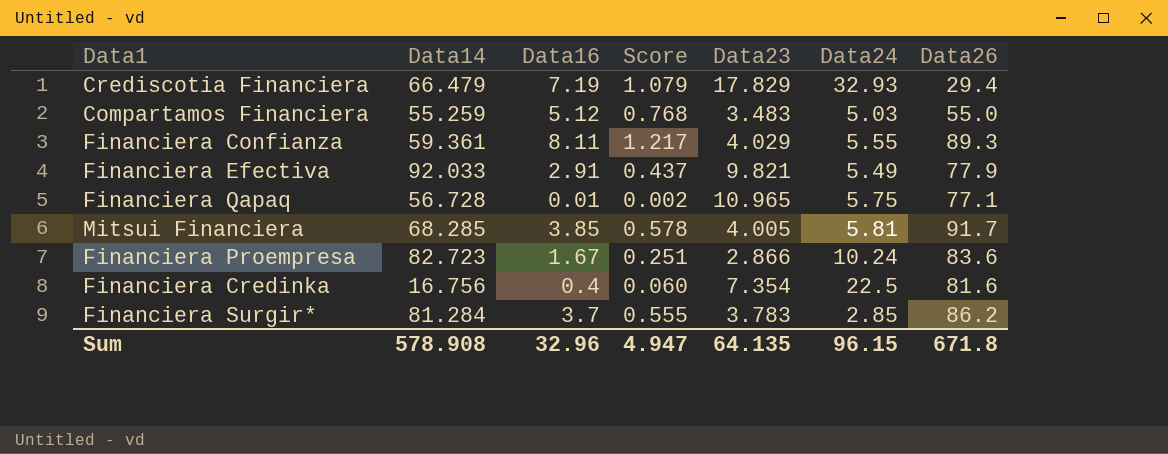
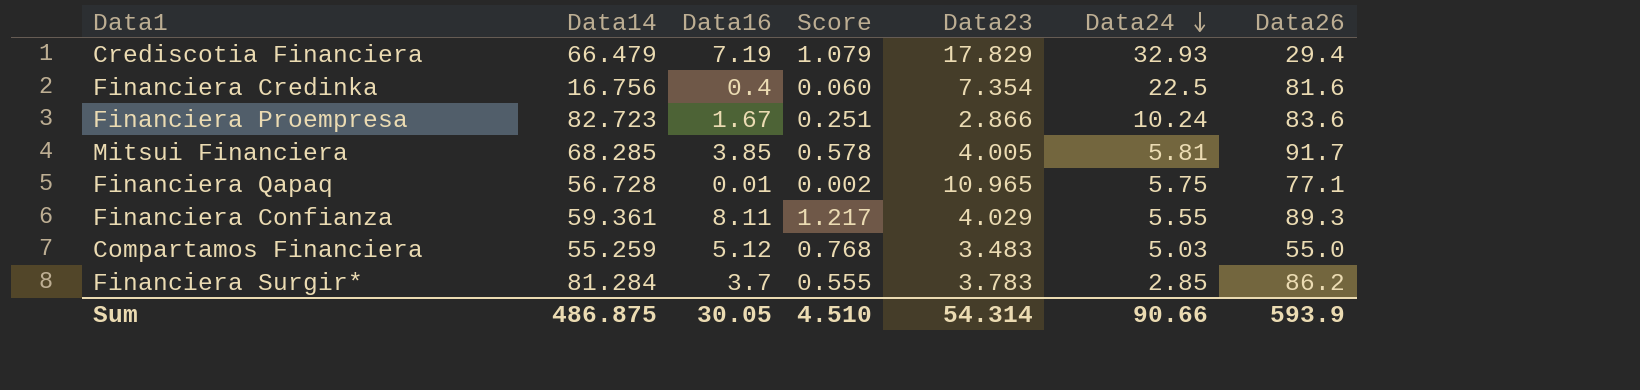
row order: none -> Data24 descending
row Financiera Efectiva: 92.033 | 2.91 | 0.437 | 9.821 | 5.49 | 77.9 -> none
Sum | Data14: 578.908 -> 486.875
Sum | Data16: 32.96 -> 30.05
Sum | Score: 4.947 -> 4.510
Sum | Data23: 64.135 -> 54.314
Sum | Data24: 96.15 -> 90.66
Sum | Data26: 671.8 -> 593.9

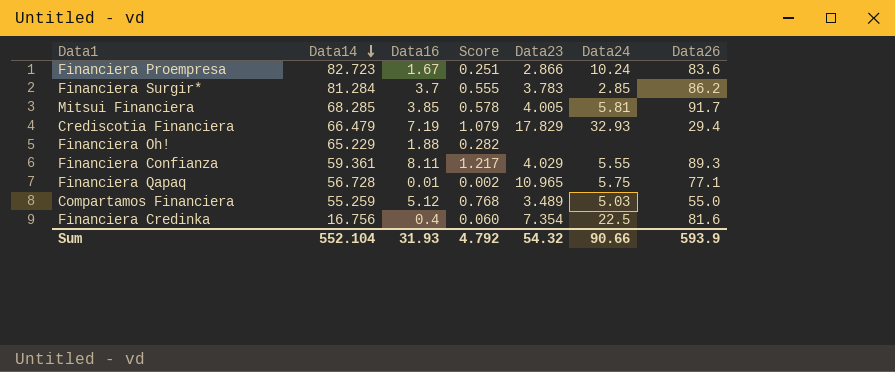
row order: Data24 descending -> Data14 descending
row Financiera Oh!: none -> 65.229 | 1.88 | 0.282 | none | none | none
Compartamos Financiera | Data23: 3.483 -> 3.489
Sum | Data14: 486.875 -> 552.104
Sum | Data16: 30.05 -> 31.93
Sum | Score: 4.510 -> 4.792
Sum | Data23: 54.314 -> 54.32

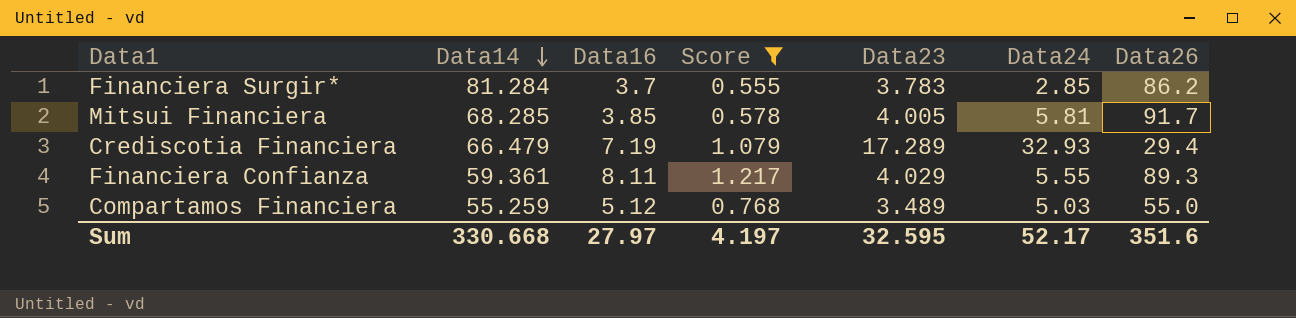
filter: none -> Score >= 0.555
Crediscotia Financiera | Data23: 17.829 -> 17.289
Sum | Data14: 552.104 -> 330.668
Sum | Data16: 31.93 -> 27.97
Sum | Score: 4.792 -> 4.197
Sum | Data23: 54.32 -> 32.595
Sum | Data24: 90.66 -> 52.17
Sum | Data26: 593.9 -> 351.6

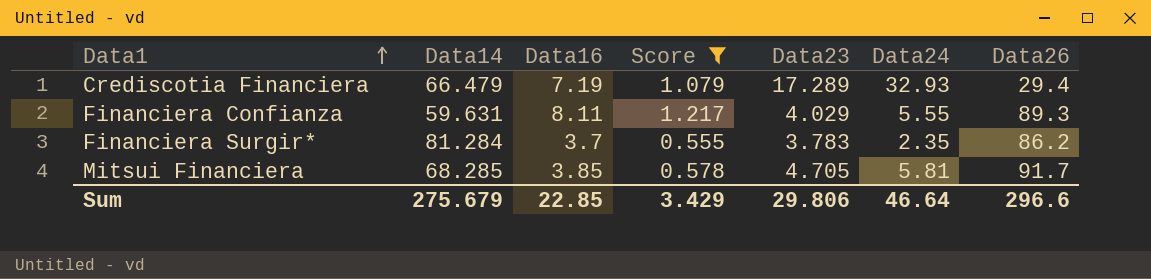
row order: Data14 descending -> Data1 ascending
row Compartamos Financiera: 55.259 | 5.12 | 0.768 | 3.489 | 5.03 | 55.0 -> none
Financiera Confianza | Data14: 59.361 -> 59.631
Financiera Surgir* | Data24: 2.85 -> 2.35
Mitsui Financiera | Data23: 4.005 -> 4.705
Sum | Data14: 330.668 -> 275.679
Sum | Data16: 27.97 -> 22.85
Sum | Score: 4.197 -> 3.429
Sum | Data23: 32.595 -> 29.806
Sum | Data24: 52.17 -> 46.64
Sum | Data26: 351.6 -> 296.6

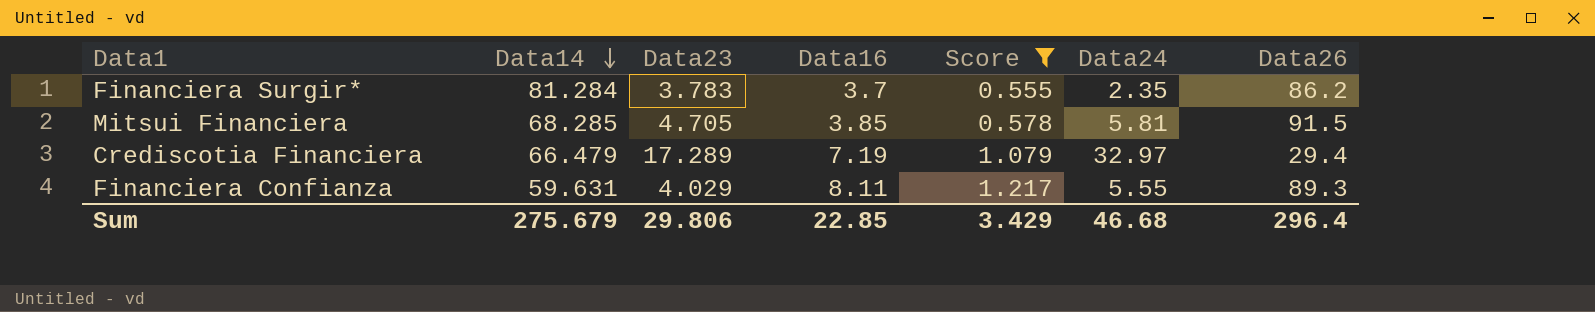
row order: Data1 ascending -> Data14 descending
column Data23 | position: 5 -> 3
Mitsui Financiera | Data26: 91.7 -> 91.5
Crediscotia Financiera | Data24: 32.93 -> 32.97
Sum | Data24: 46.64 -> 46.68
Sum | Data26: 296.6 -> 296.4

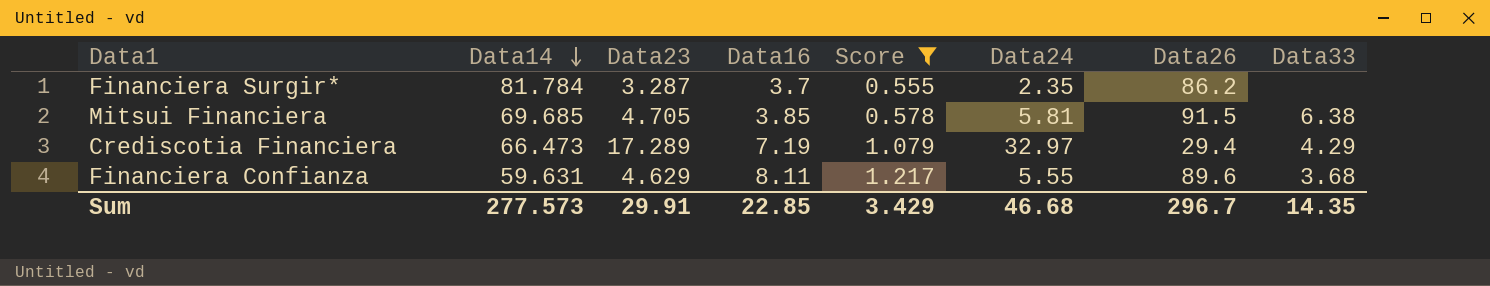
column Data33 | position: none -> 8
Financiera Surgir* | Data14: 81.284 -> 81.784
Financiera Surgir* | Data23: 3.783 -> 3.287
Mitsui Financiera | Data14: 68.285 -> 69.685
Crediscotia Financiera | Data14: 66.479 -> 66.473
Financiera Confianza | Data23: 4.029 -> 4.629
Financiera Confianza | Data26: 89.3 -> 89.6
Sum | Data14: 275.679 -> 277.573
Sum | Data23: 29.806 -> 29.91
Sum | Data26: 296.4 -> 296.7

